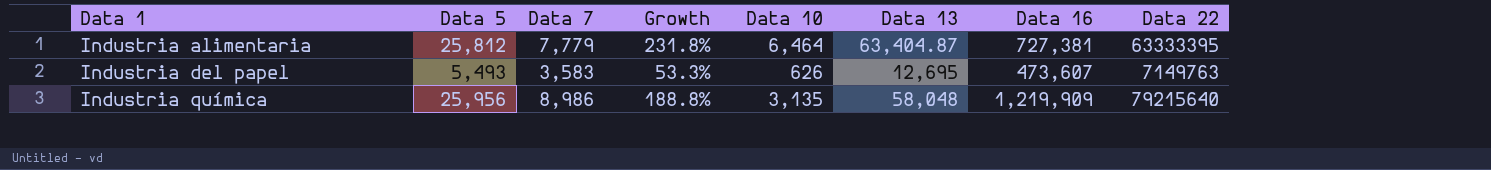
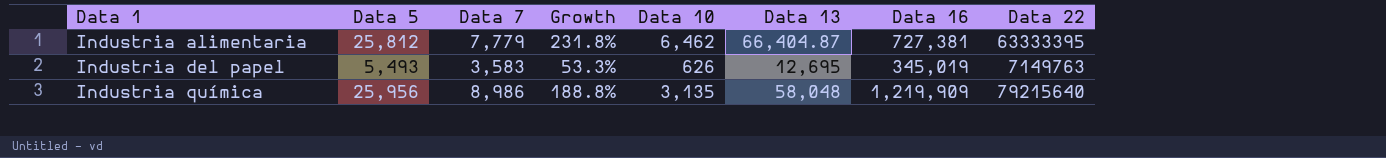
Industria alimentaria | Data 10: 6,464 -> 6,462
Industria alimentaria | Data 13: 63,404.87 -> 66,404.87
Industria del papel | Data 16: 473,607 -> 345,019

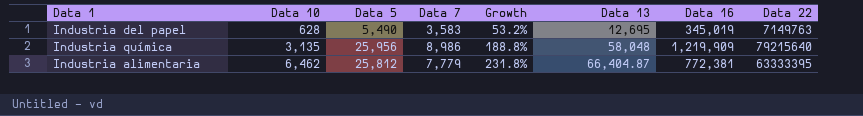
row order: Data 1 ascending -> Data 10 ascending
column Data 10 | position: 5 -> 2
Industria del papel | Data 10: 626 -> 628
Industria del papel | Data 5: 5,493 -> 5,490
Industria del papel | Growth: 53.3% -> 53.2%
Industria alimentaria | Data 16: 727,381 -> 772,381

